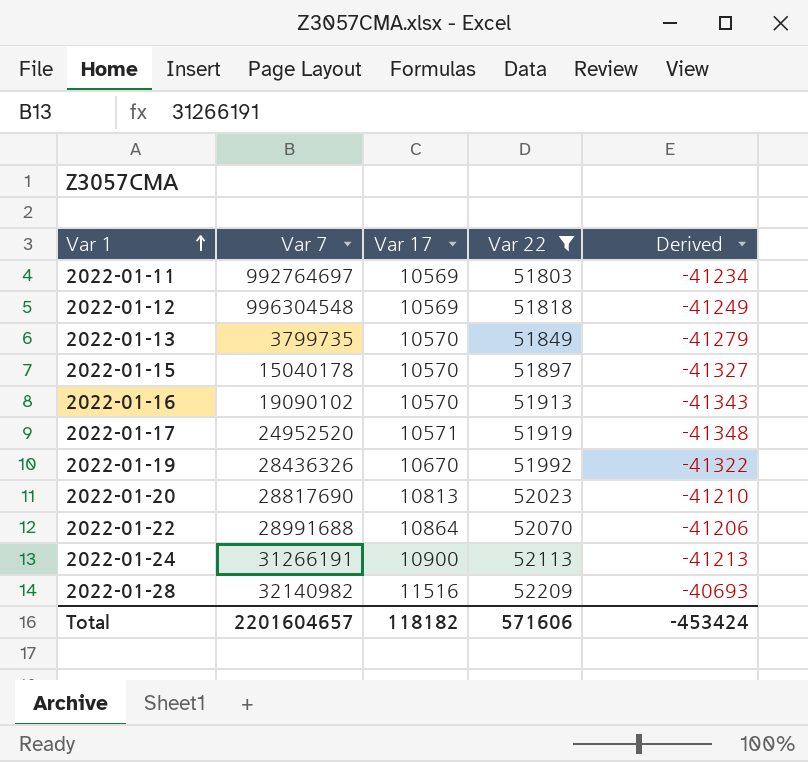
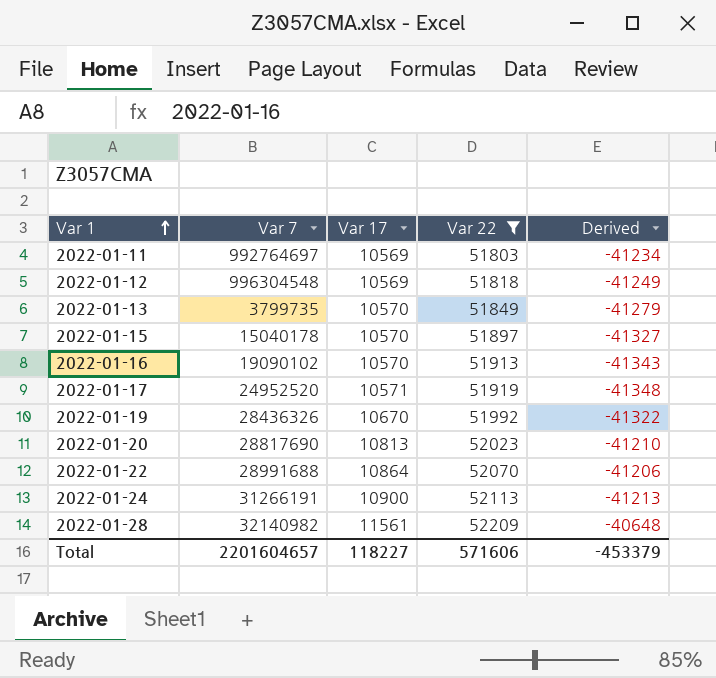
2022-01-28 | Var 17: 11516 -> 11561
2022-01-28 | Derived: -40693 -> -40648
Total | Var 17: 118182 -> 118227
Total | Derived: -453424 -> -453379

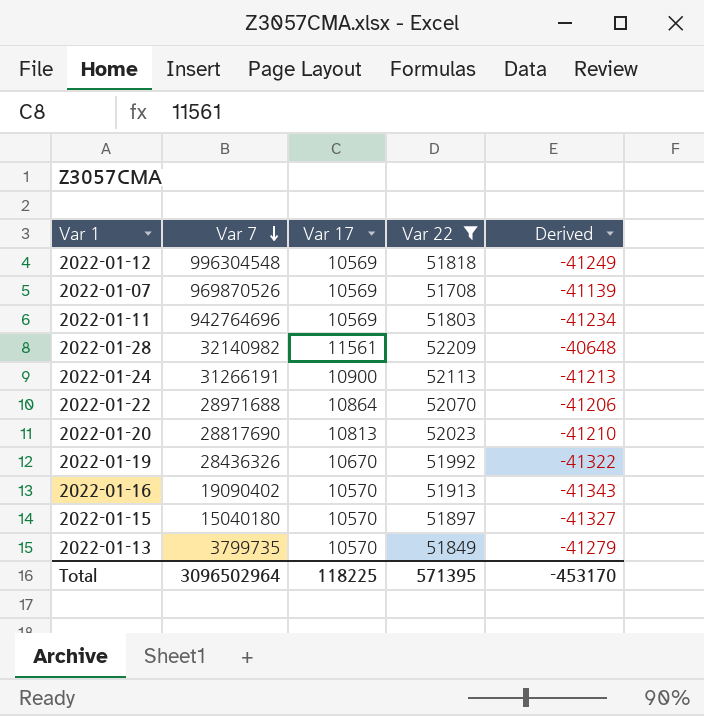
row order: Var 1 ascending -> Var 7 descending
row 2022-01-17: 24952520 | 10571 | 51919 | -41348 -> none
row 2022-01-07: none -> 969870526 | 10569 | 51708 | -41139
2022-01-11 | Var 7: 992764697 -> 942764696
2022-01-22 | Var 7: 28991688 -> 28971688
2022-01-16 | Var 7: 19090102 -> 19090402
2022-01-15 | Var 7: 15040178 -> 15040180
Total | Var 7: 2201604657 -> 3096502964
Total | Var 17: 118227 -> 118225
Total | Var 22: 571606 -> 571395
Total | Derived: -453379 -> -453170

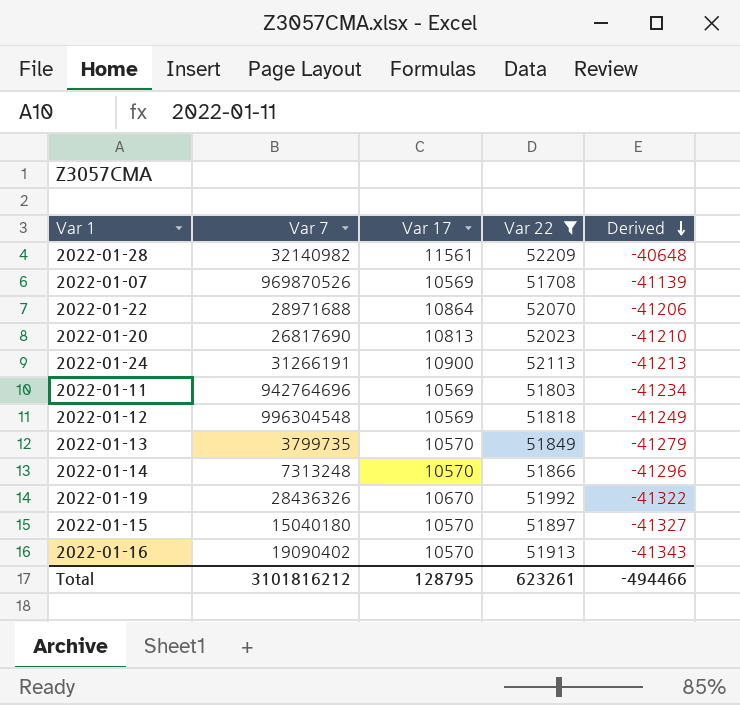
row order: Var 7 descending -> Derived descending
2022-01-20 | Var 7: 28817690 -> 26817690
row 2022-01-14: none -> 7313248 | 10570 | 51866 | -41296
Total | Var 7: 3096502964 -> 3101816212
Total | Var 17: 118225 -> 128795
Total | Var 22: 571395 -> 623261
Total | Derived: -453170 -> -494466

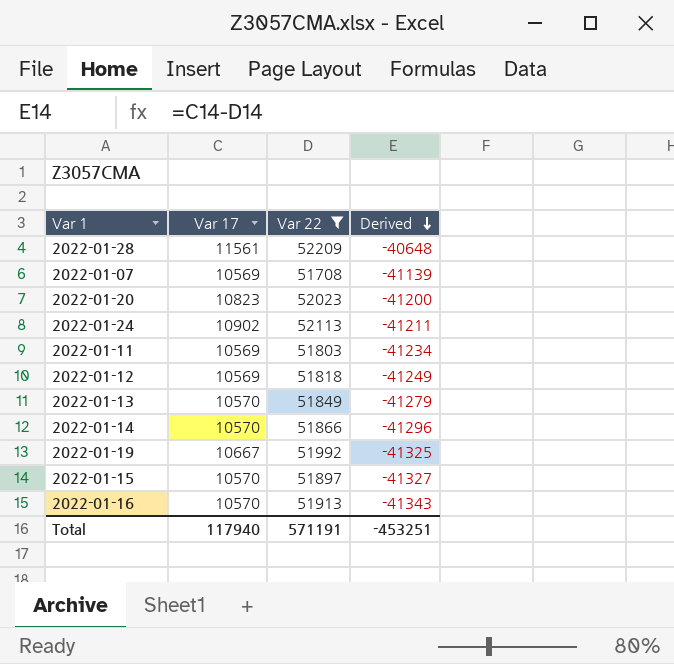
column Var 7 | position: 2 -> none
row 2022-01-22: 28971688 | 10864 | 52070 | -41206 -> none
2022-01-20 | Var 17: 10813 -> 10823
2022-01-20 | Derived: -41210 -> -41200
2022-01-24 | Var 17: 10900 -> 10902
2022-01-24 | Derived: -41213 -> -41211
2022-01-19 | Var 17: 10670 -> 10667
2022-01-19 | Derived: -41322 -> -41325
Total | Var 17: 128795 -> 117940
Total | Var 22: 623261 -> 571191
Total | Derived: -494466 -> -453251

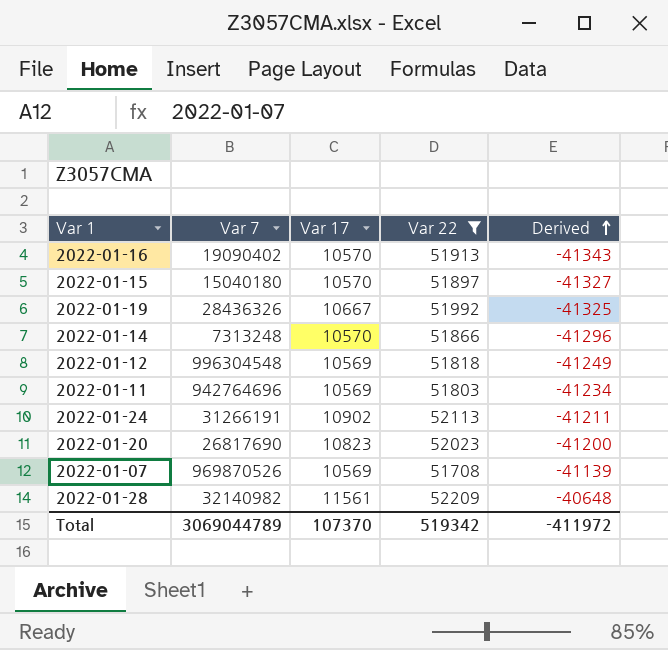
row order: Derived descending -> Derived ascending
column Var 7 | position: none -> 2
row 2022-01-13: 10570 | 51849 | -41279 -> none
Total | Var 17: 117940 -> 107370
Total | Var 22: 571191 -> 519342
Total | Derived: -453251 -> -411972

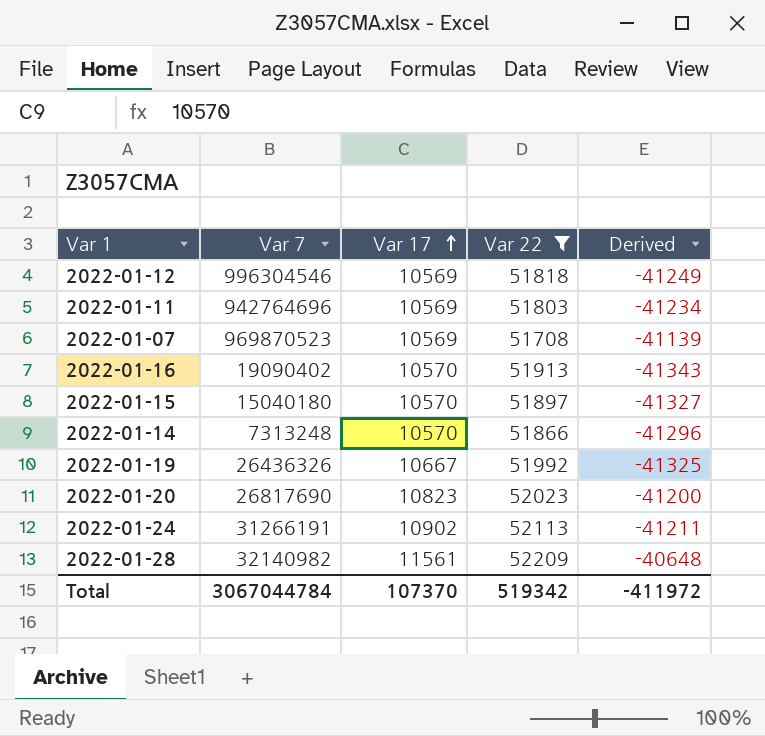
row order: Derived ascending -> Var 17 ascending
2022-01-12 | Var 7: 996304548 -> 996304546
2022-01-07 | Var 7: 969870526 -> 969870523
2022-01-19 | Var 7: 28436326 -> 26436326
Total | Var 7: 3069044789 -> 3067044784

